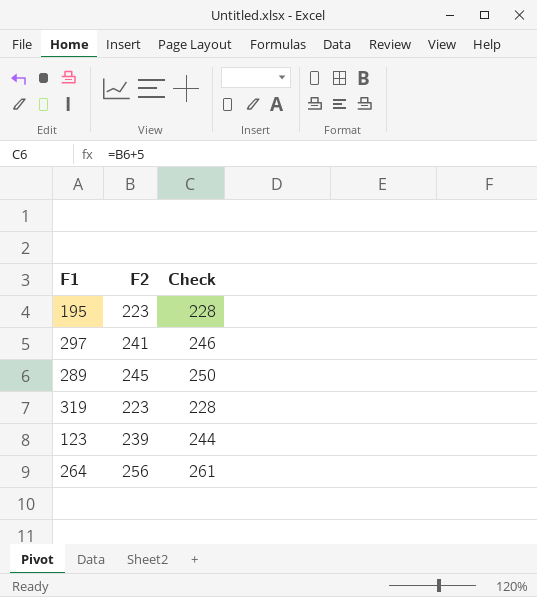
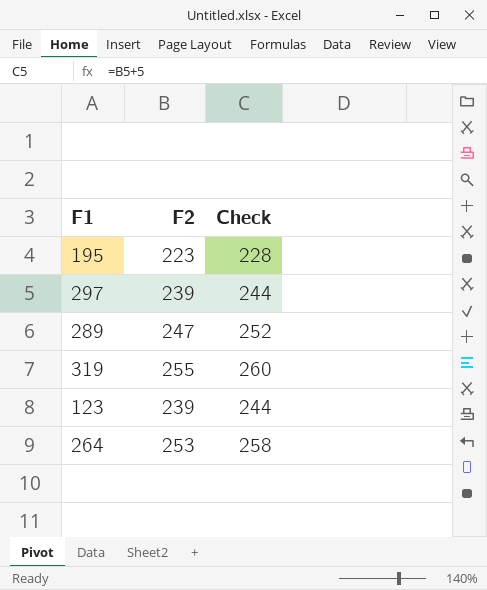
297 | F2: 241 -> 239
297 | Check: 246 -> 244
289 | F2: 245 -> 247
289 | Check: 250 -> 252
319 | F2: 223 -> 255
319 | Check: 228 -> 260
264 | F2: 256 -> 253
264 | Check: 261 -> 258

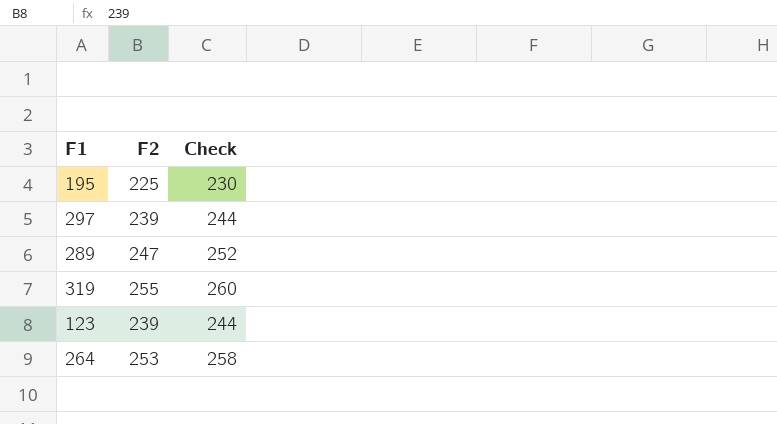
195 | F2: 223 -> 225
195 | Check: 228 -> 230

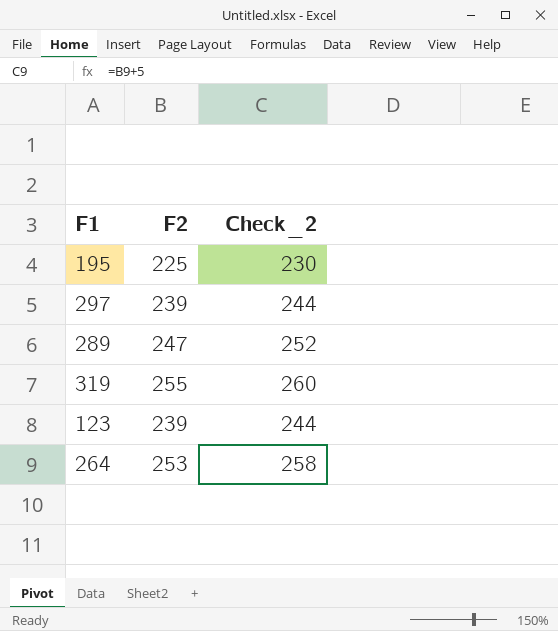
column name: Check -> Check_2

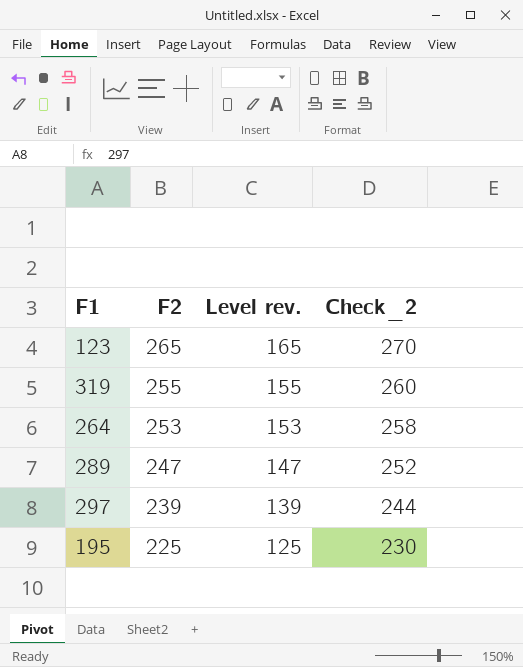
row order: none -> F2 descending
column Level rev. | formula: none -> [F2] - 100
123 | F2: 239 -> 265
123 | Check_2: 244 -> 270

